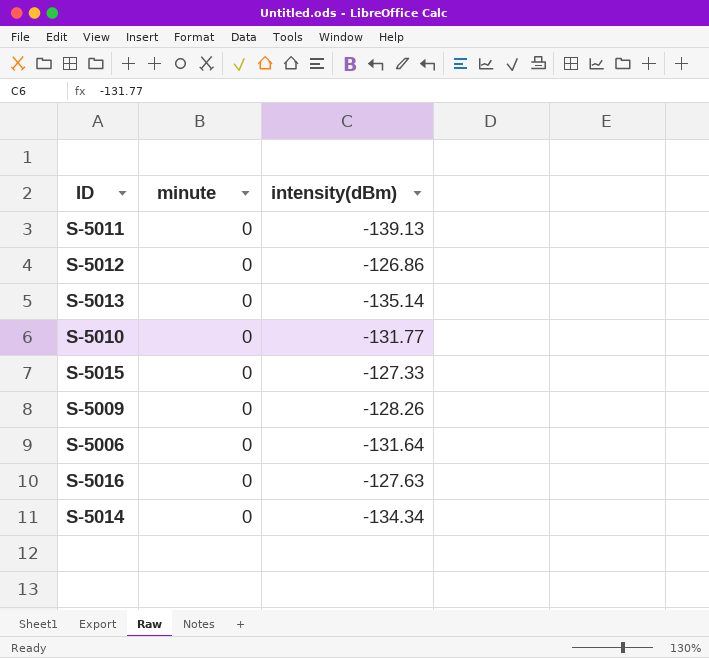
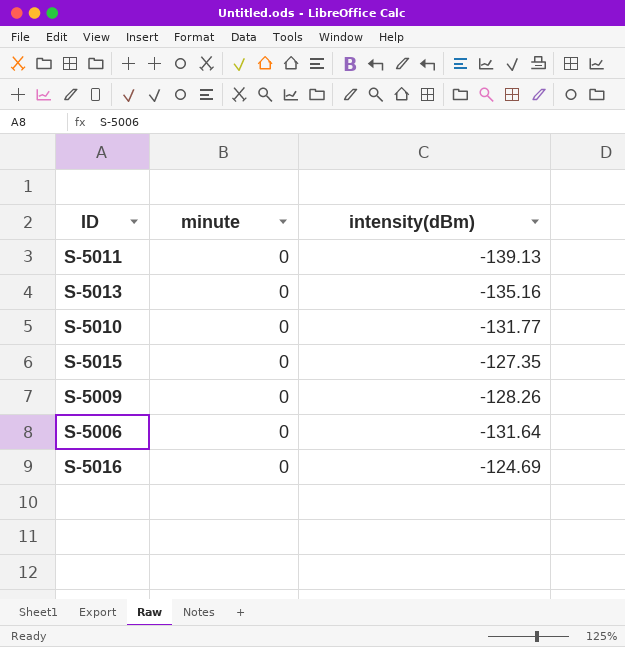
row S-5012: 0 | -126.86 -> none
row S-5014: 0 | -134.34 -> none
S-5013 | intensity(dBm): -135.14 -> -135.16
S-5015 | intensity(dBm): -127.33 -> -127.35
S-5016 | intensity(dBm): -127.63 -> -124.69

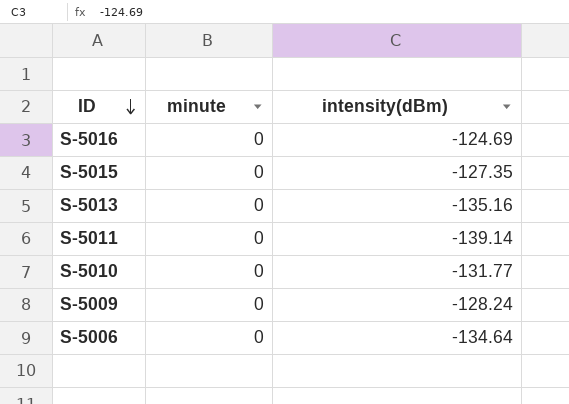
row order: none -> ID descending
S-5011 | intensity(dBm): -139.13 -> -139.14
S-5009 | intensity(dBm): -128.26 -> -128.24
S-5006 | intensity(dBm): -131.64 -> -134.64

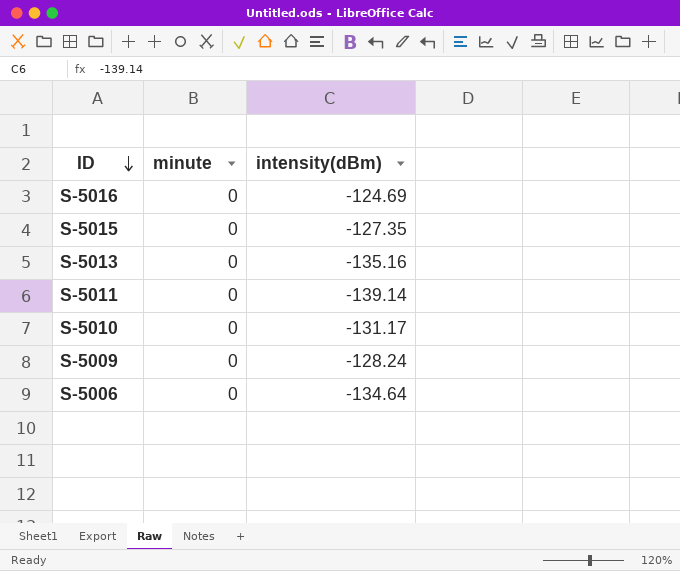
S-5010 | intensity(dBm): -131.77 -> -131.17

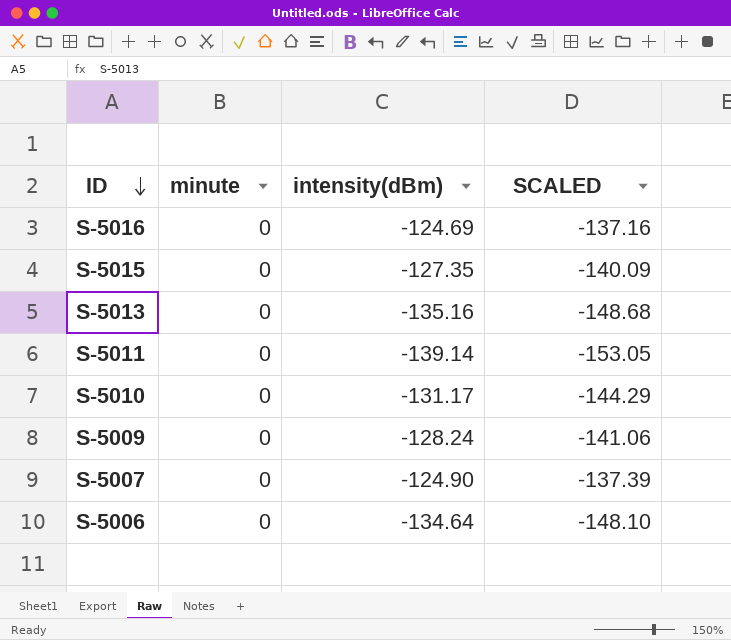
column SCALED | formula: none -> [intensity(dBm)] * 1.1
row S-5007: none -> 0 | -124.90 | -137.39

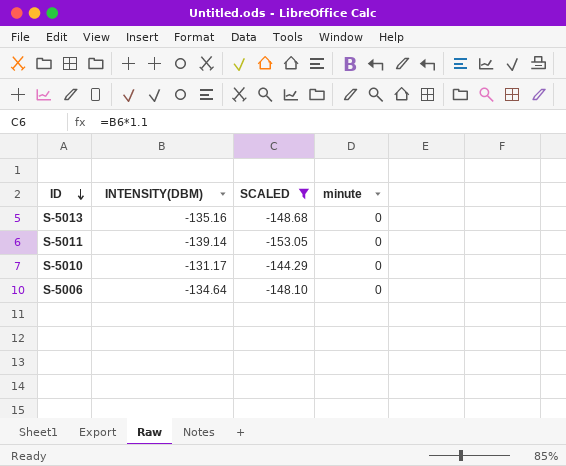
filter: none -> SCALED <= -144.29
column name: intensity(dBm) -> INTENSITY(DBM)
column minute | position: 2 -> 4

